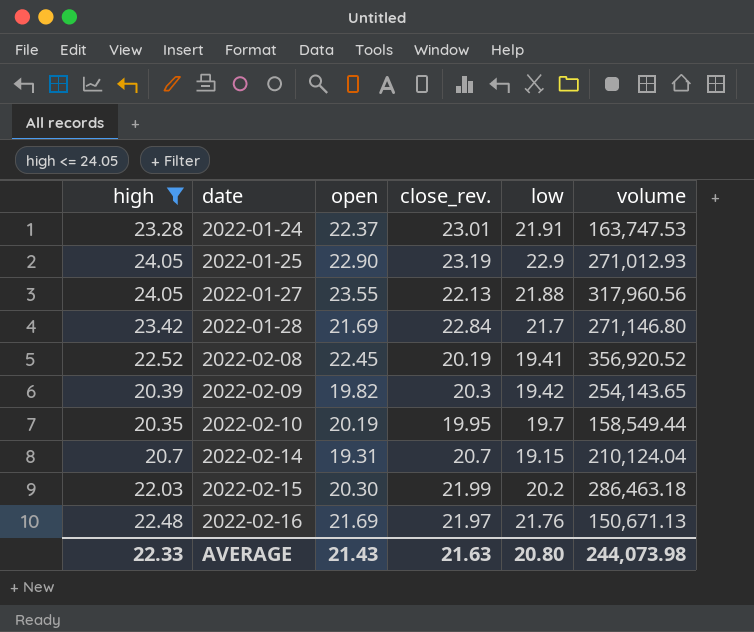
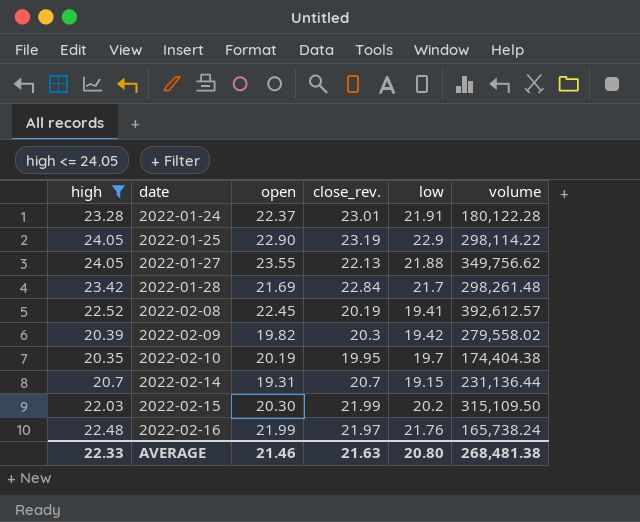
2022-01-24 | volume: 163,747.53 -> 180,122.28
2022-01-25 | volume: 271,012.93 -> 298,114.22
2022-01-27 | volume: 317,960.56 -> 349,756.62
2022-01-28 | volume: 271,146.80 -> 298,261.48
2022-02-08 | volume: 356,920.52 -> 392,612.57
2022-02-09 | volume: 254,143.65 -> 279,558.02
2022-02-10 | volume: 158,549.44 -> 174,404.38
2022-02-14 | volume: 210,124.04 -> 231,136.44
2022-02-15 | volume: 286,463.18 -> 315,109.50
2022-02-16 | open: 21.69 -> 21.99
2022-02-16 | volume: 150,671.13 -> 165,738.24
AVERAGE | open: 21.43 -> 21.46
AVERAGE | volume: 244,073.98 -> 268,481.38

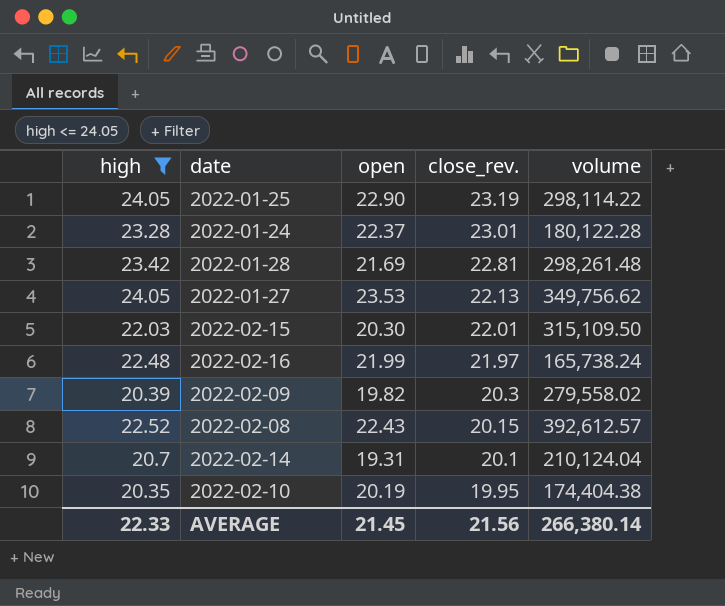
row order: date ascending -> close_rev. descending
column low | position: 5 -> none
2022-01-28 | close_rev.: 22.84 -> 22.81
2022-01-27 | open: 23.55 -> 23.53
2022-02-15 | close_rev.: 21.99 -> 22.01
2022-02-08 | open: 22.45 -> 22.43
2022-02-08 | close_rev.: 20.19 -> 20.15
2022-02-14 | close_rev.: 20.7 -> 20.1
2022-02-14 | volume: 231,136.44 -> 210,124.04
AVERAGE | open: 21.46 -> 21.45
AVERAGE | close_rev.: 21.63 -> 21.56
AVERAGE | volume: 268,481.38 -> 266,380.14

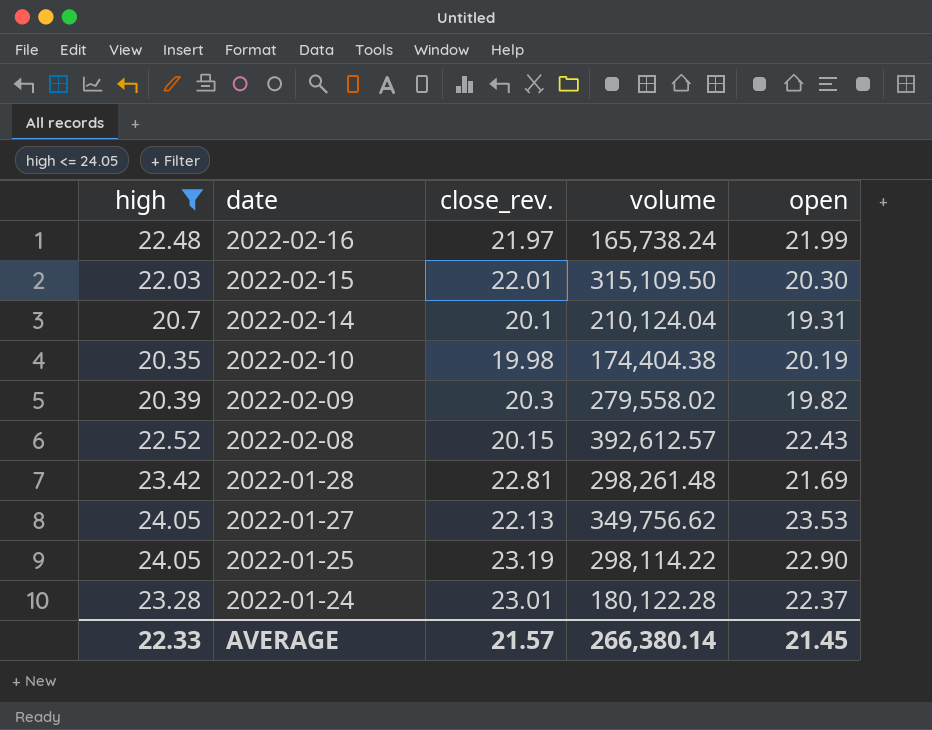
row order: close_rev. descending -> date descending
column open | position: 3 -> 5
2022-02-10 | close_rev.: 19.95 -> 19.98
AVERAGE | close_rev.: 21.56 -> 21.57

